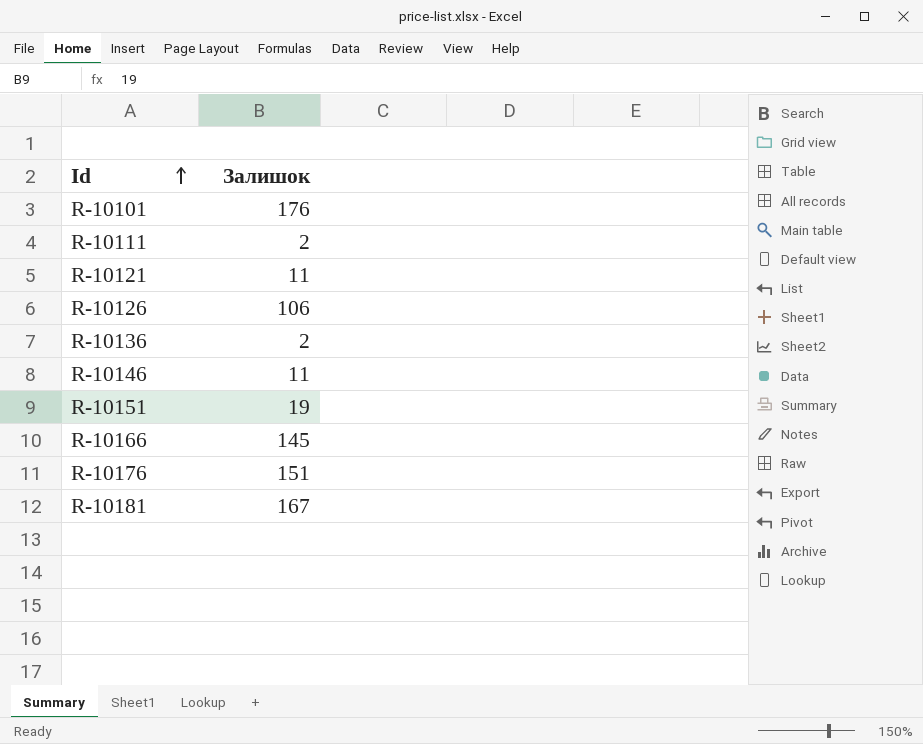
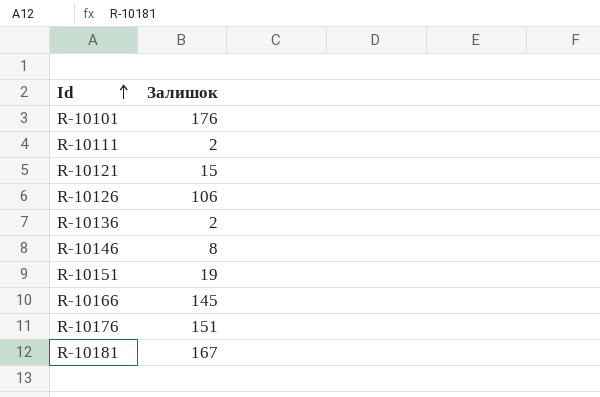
R-10121 | Залишок: 11 -> 15
R-10146 | Залишок: 11 -> 8

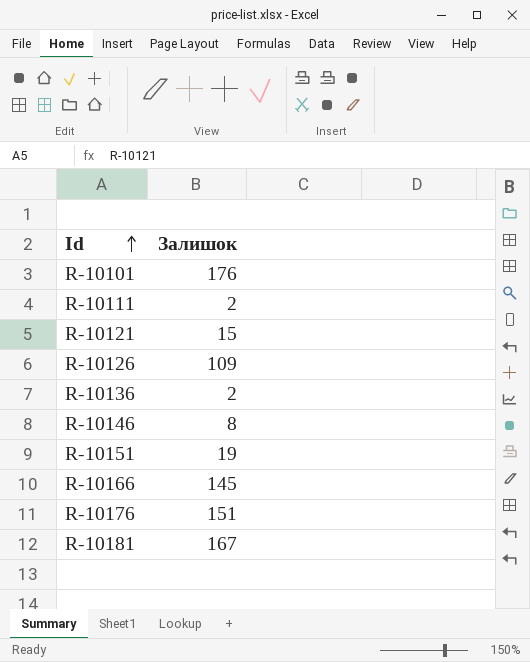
R-10126 | Залишок: 106 -> 109

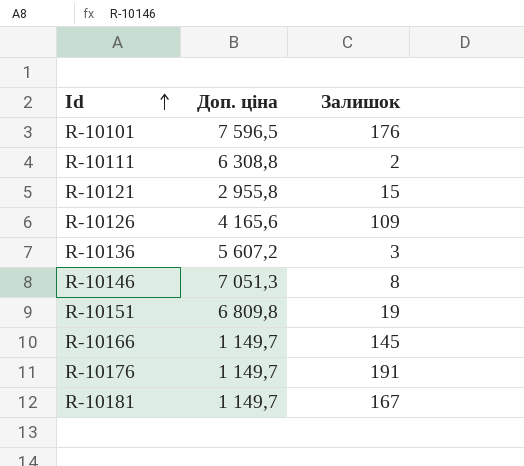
column Доп. ціна | position: none -> 2
R-10136 | Залишок: 2 -> 3
R-10176 | Залишок: 151 -> 191

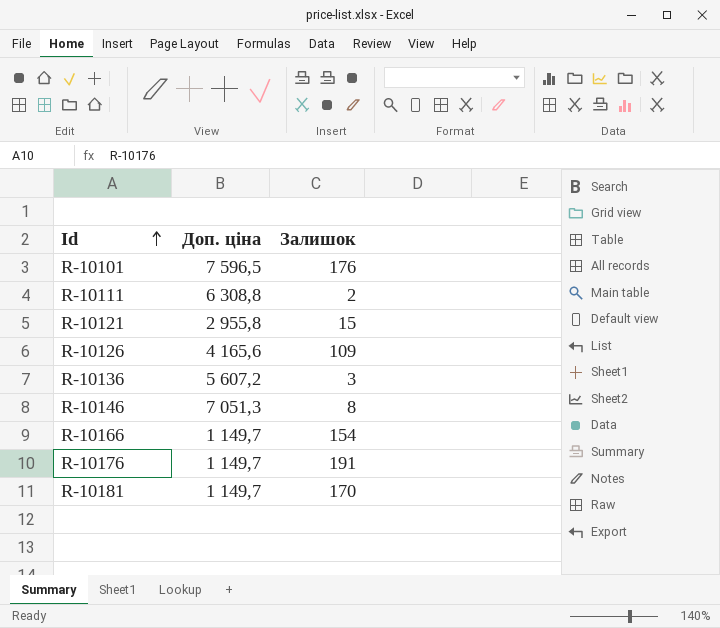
row R-10151: 6 809,8 | 19 -> none
R-10166 | Залишок: 145 -> 154
R-10181 | Залишок: 167 -> 170

